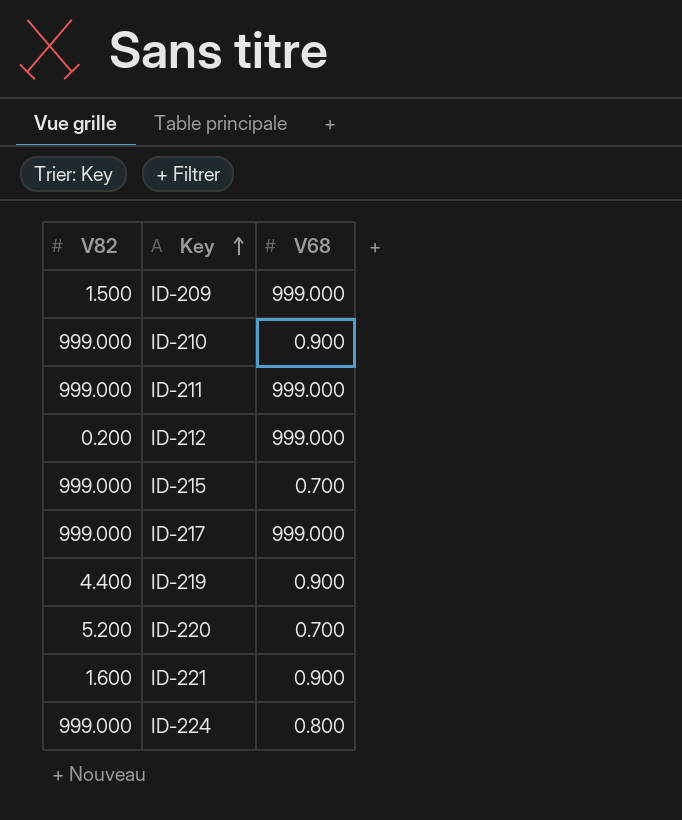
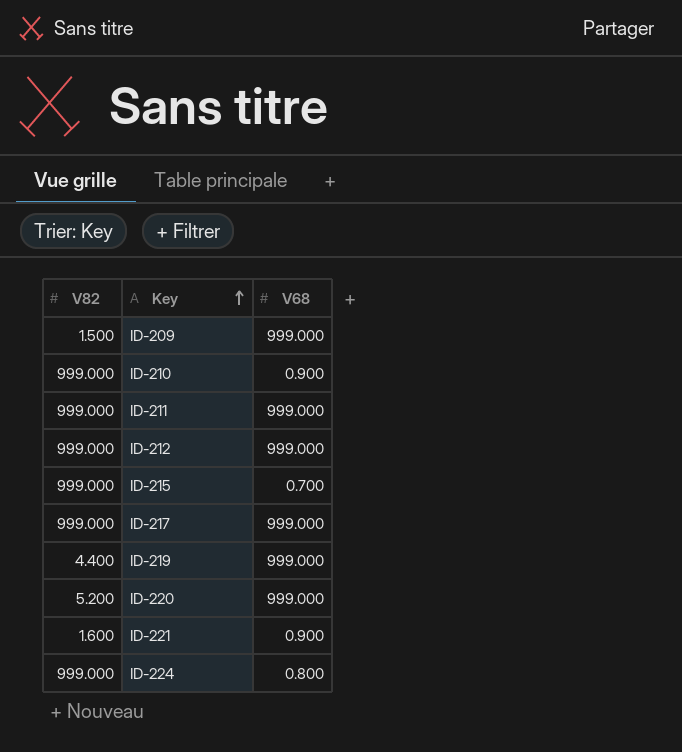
ID-212 | V82: 0.200 -> 999.000
ID-219 | V68: 0.900 -> 999.000
ID-220 | V68: 0.700 -> 999.000

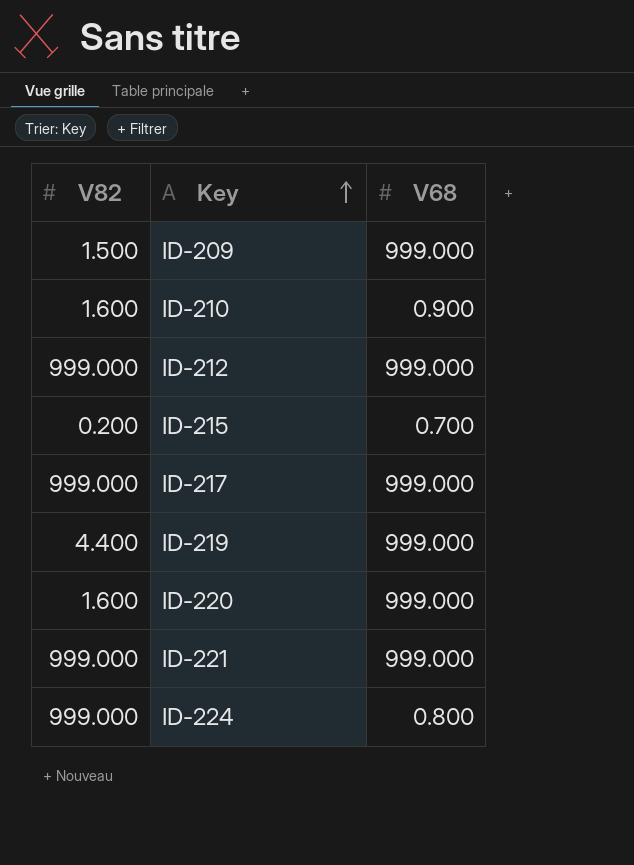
row ID-211: 999.000 | 999.000 -> none
ID-210 | V82: 999.000 -> 1.600
ID-215 | V82: 999.000 -> 0.200
ID-220 | V82: 5.200 -> 1.600
ID-221 | V82: 1.600 -> 999.000
ID-221 | V68: 0.900 -> 999.000

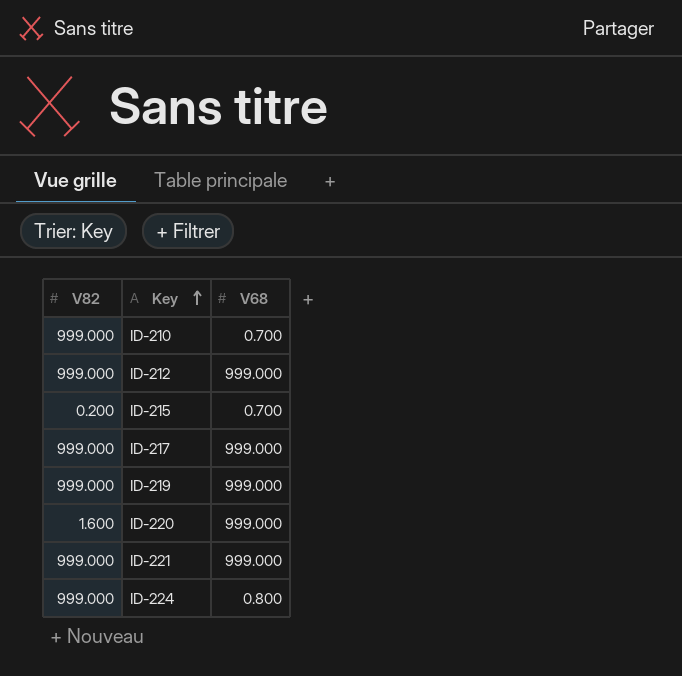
row ID-209: 1.500 | 999.000 -> none
ID-210 | V82: 1.600 -> 999.000
ID-210 | V68: 0.900 -> 0.700
ID-219 | V82: 4.400 -> 999.000

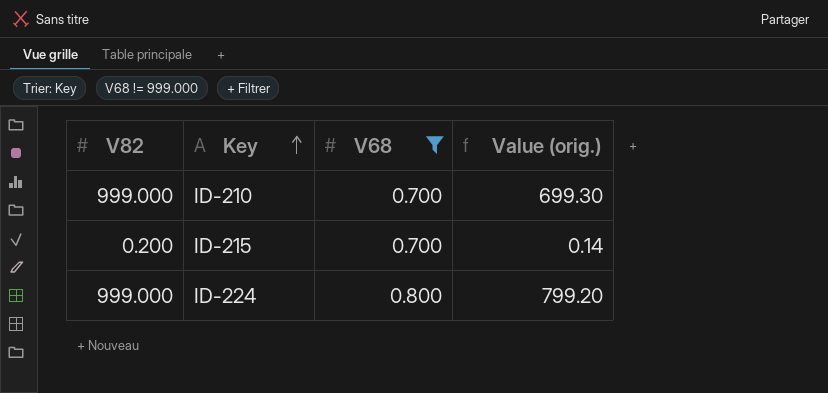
filter: none -> V68 != 999.000
column Value (orig.) | formula: none -> [V82] * [V68]

